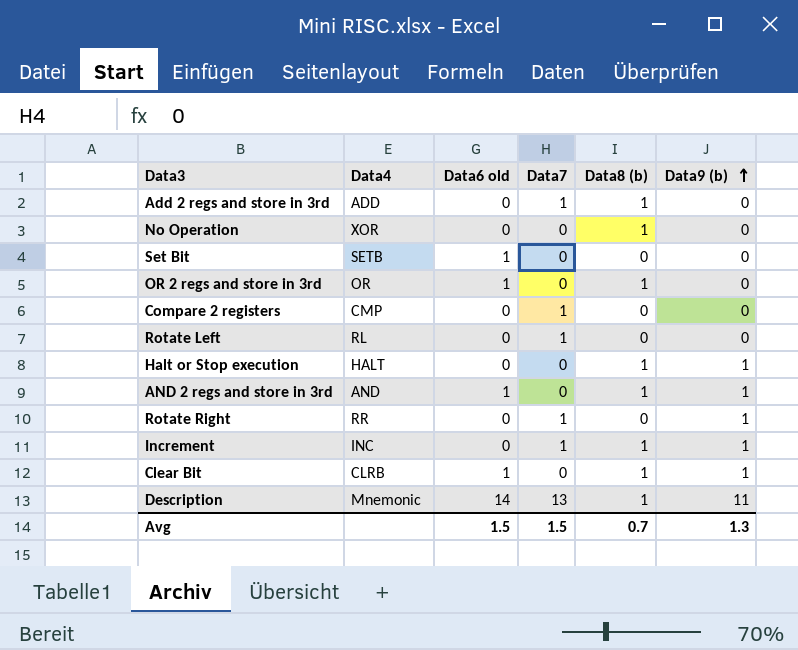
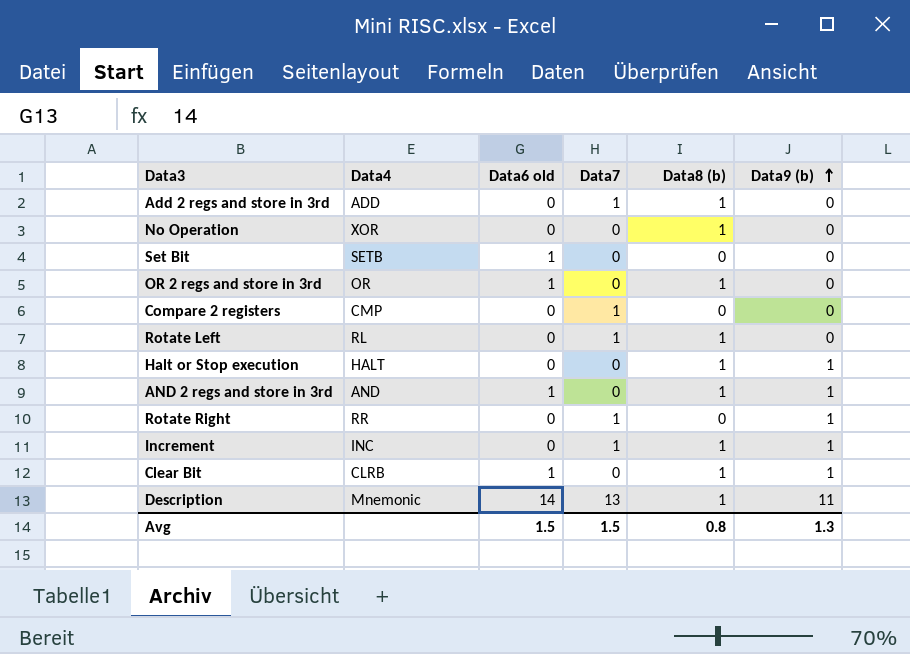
Rotate Left | Data8 (b): 0 -> 1
Avg | Data8 (b): 0.7 -> 0.8

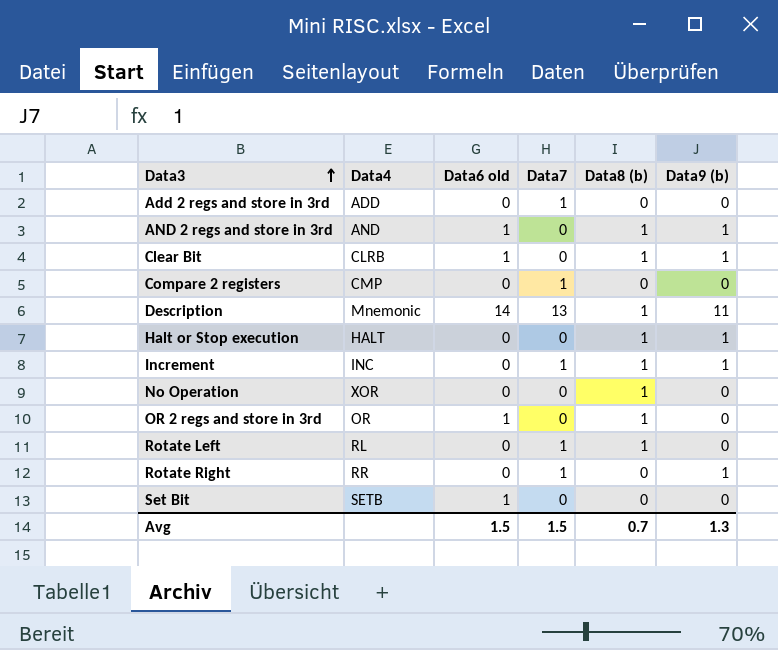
row order: Data9 (b) ascending -> Data3 ascending
Add 2 regs and store in 3rd | Data8 (b): 1 -> 0
Avg | Data8 (b): 0.8 -> 0.7

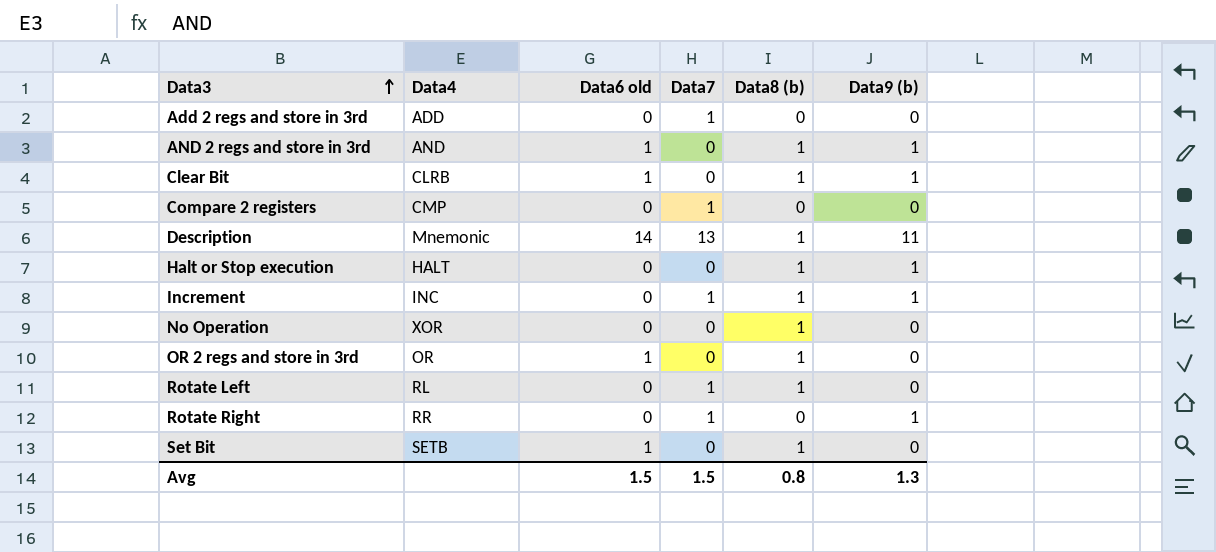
Set Bit | Data8 (b): 0 -> 1
Avg | Data8 (b): 0.7 -> 0.8

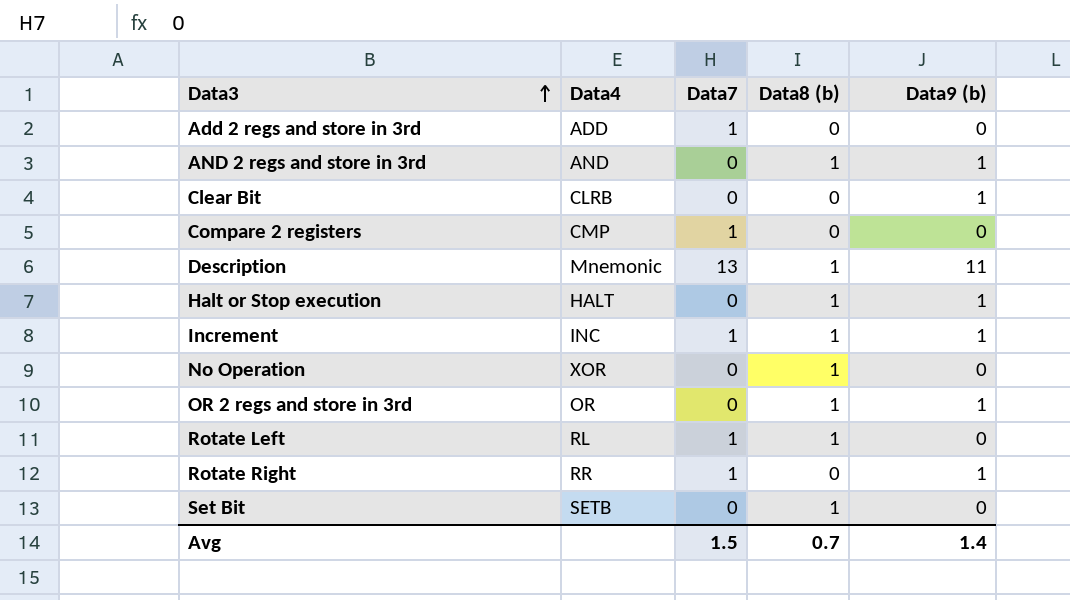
column Data6 old | position: 3 -> none
Clear Bit | Data8 (b): 1 -> 0
OR 2 regs and store in 3rd | Data9 (b): 0 -> 1
Avg | Data8 (b): 0.8 -> 0.7
Avg | Data9 (b): 1.3 -> 1.4

